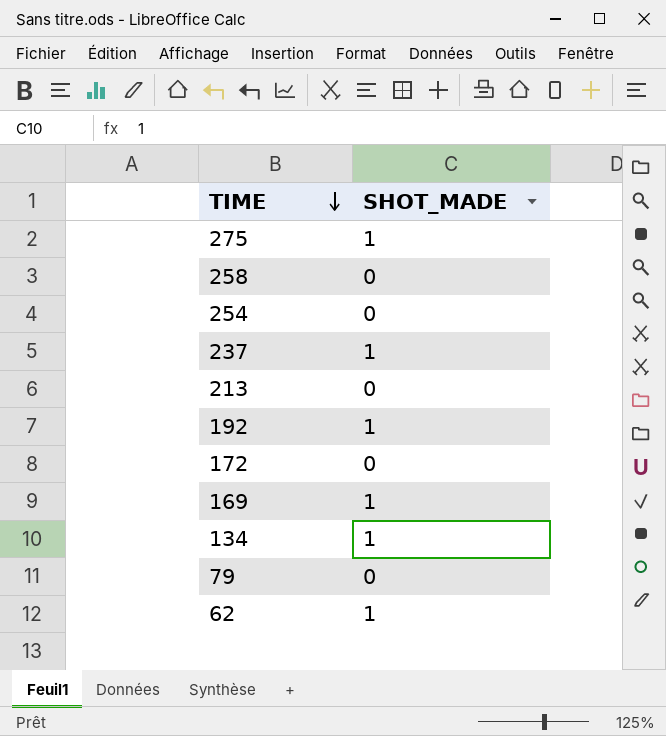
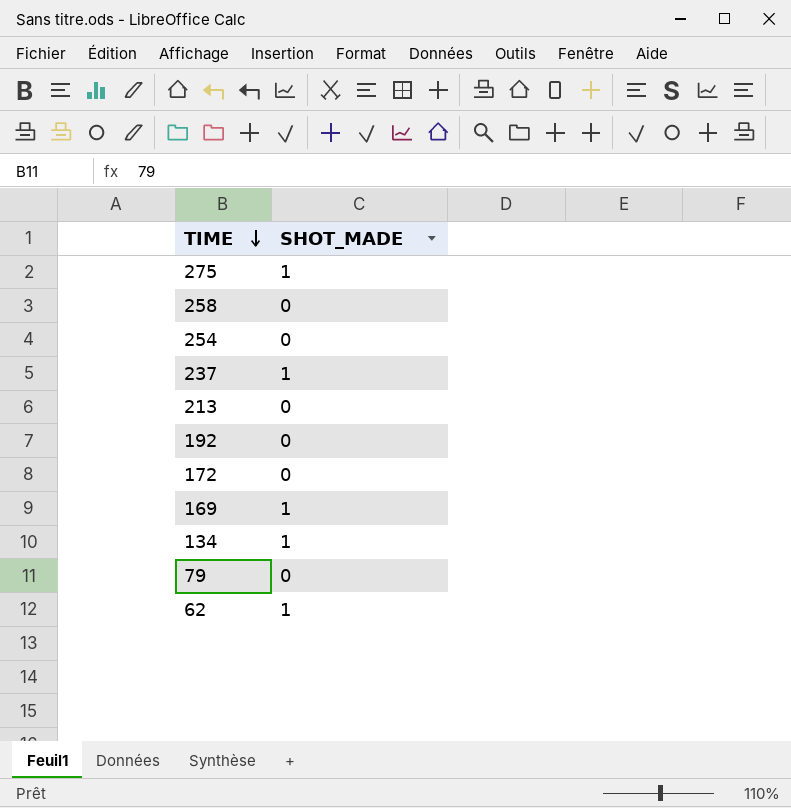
192 | SHOT_MADE: 1 -> 0

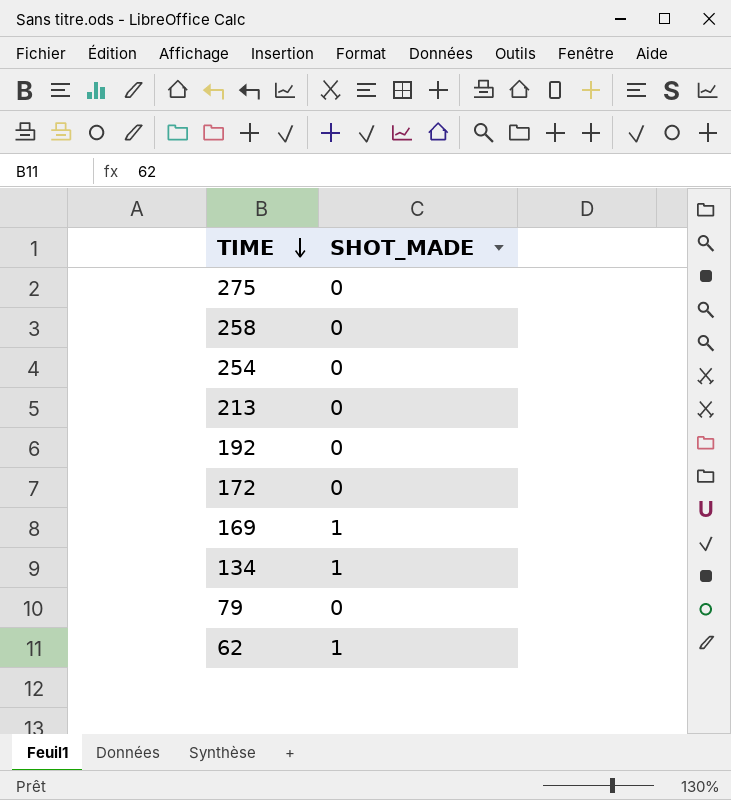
row 237: 1 -> none
275 | SHOT_MADE: 1 -> 0

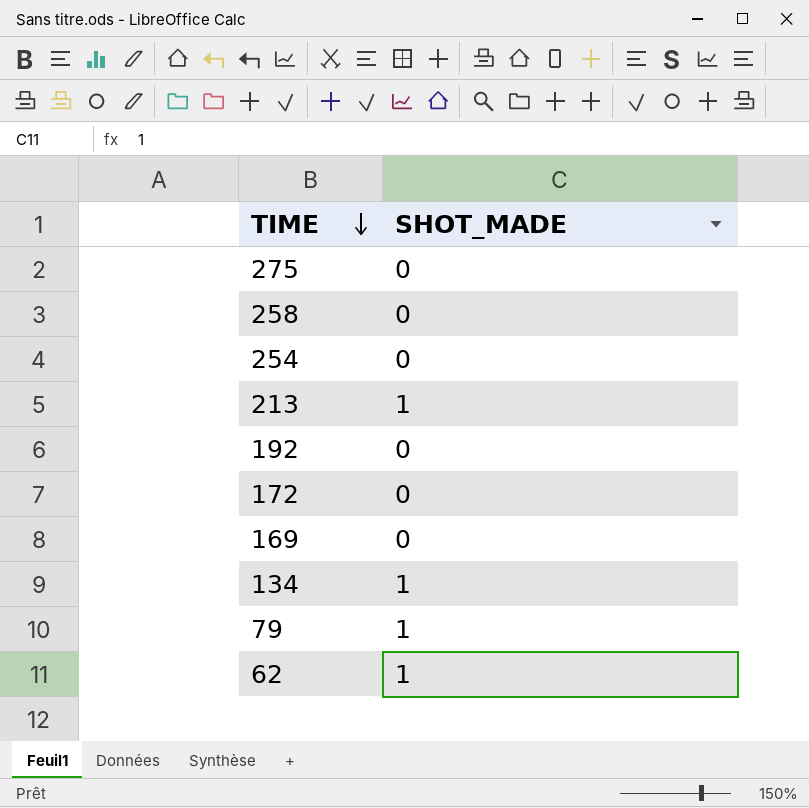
213 | SHOT_MADE: 0 -> 1
169 | SHOT_MADE: 1 -> 0
79 | SHOT_MADE: 0 -> 1

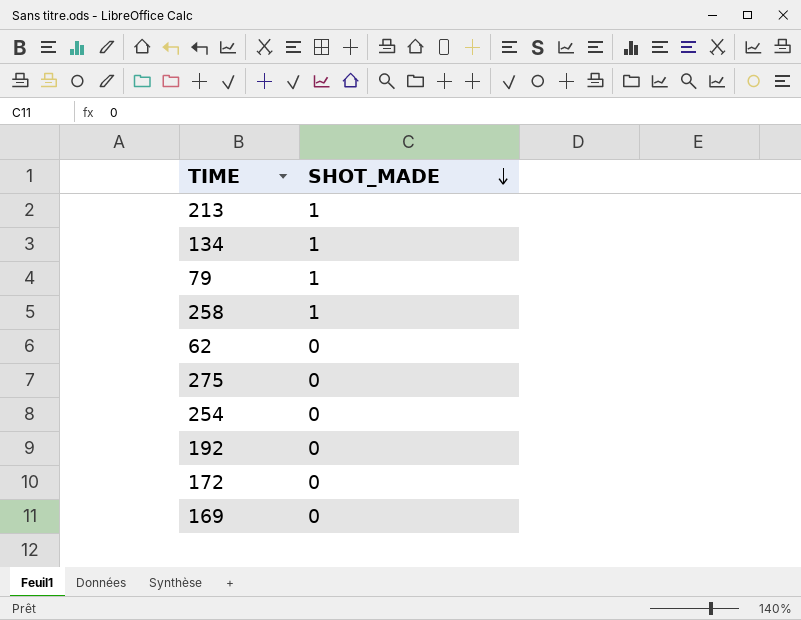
row order: TIME descending -> SHOT_MADE descending
258 | SHOT_MADE: 0 -> 1
62 | SHOT_MADE: 1 -> 0

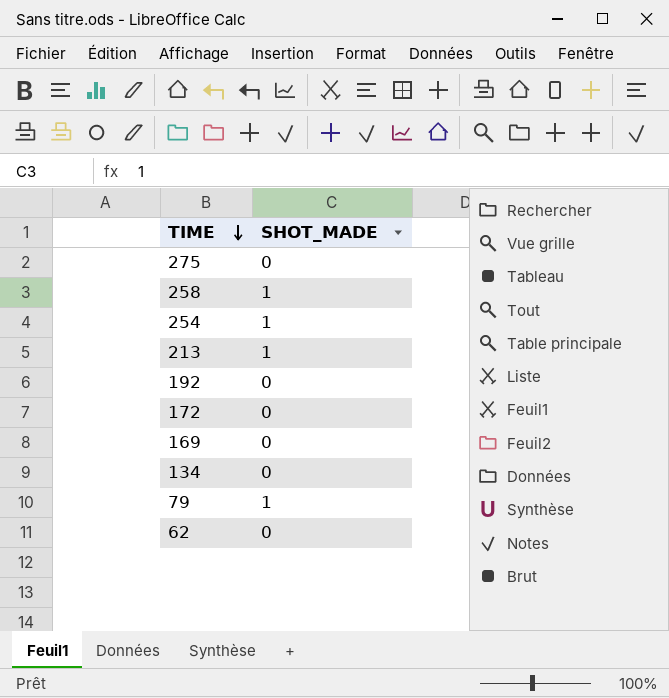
row order: SHOT_MADE descending -> TIME descending
254 | SHOT_MADE: 0 -> 1
134 | SHOT_MADE: 1 -> 0

